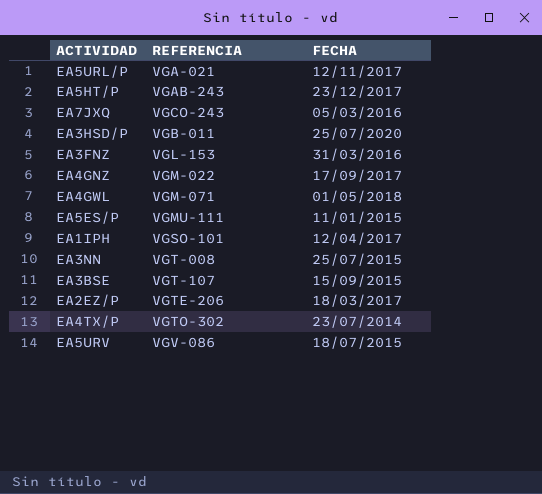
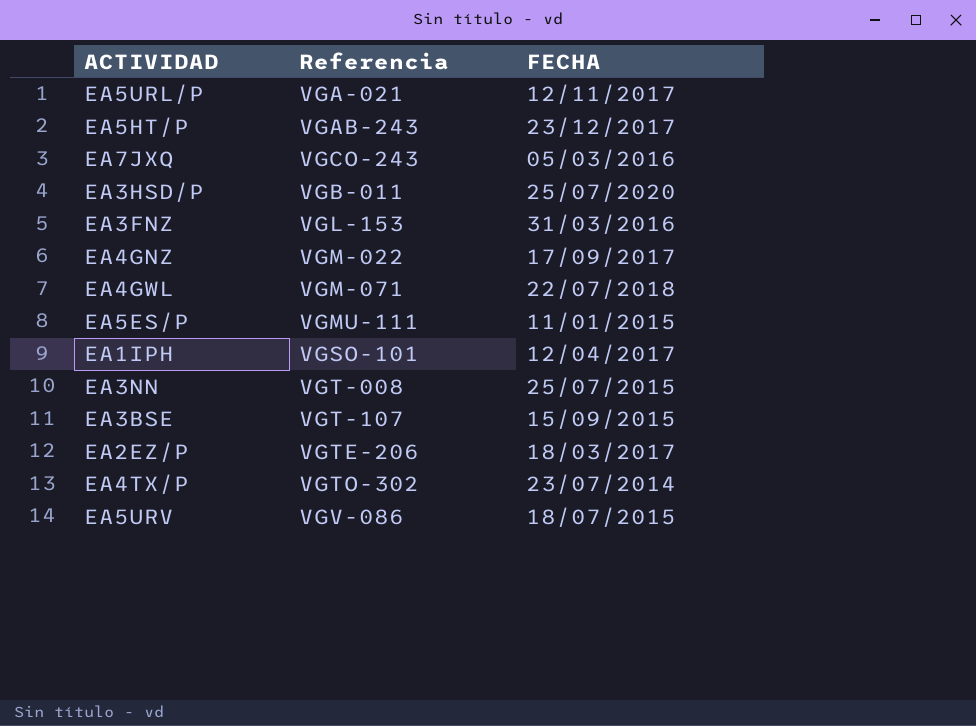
column name: REFERENCIA -> Referencia
EA4GWL | FECHA: 01/05/2018 -> 22/07/2018

